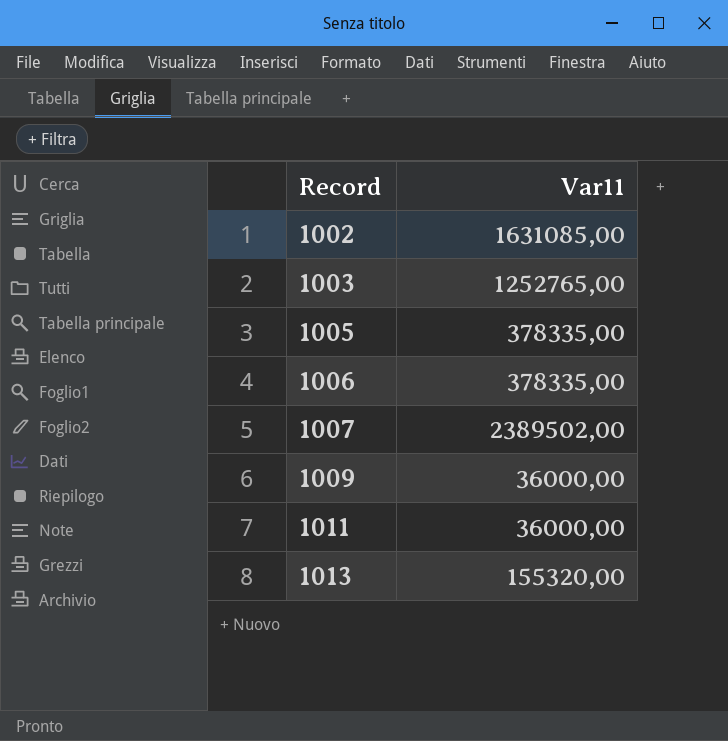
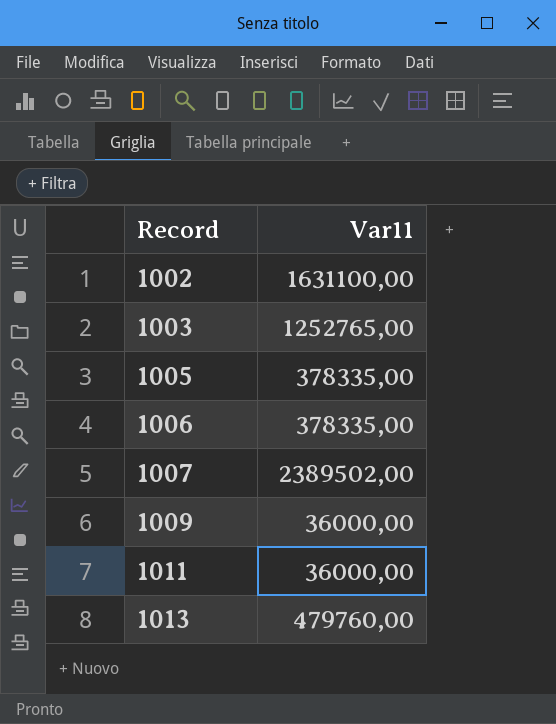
1002 | Var11: 1631085,00 -> 1631100,00
1013 | Var11: 155320,00 -> 479760,00

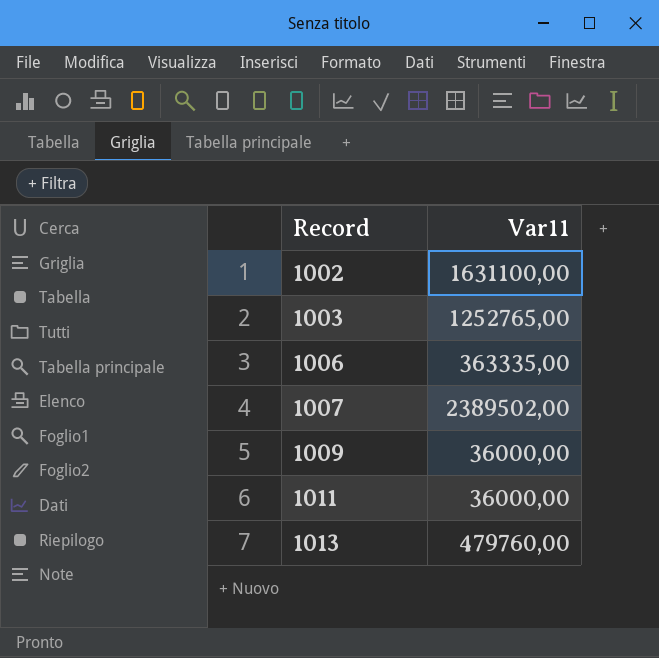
row 1005: 378335,00 -> none
1006 | Var11: 378335,00 -> 363335,00

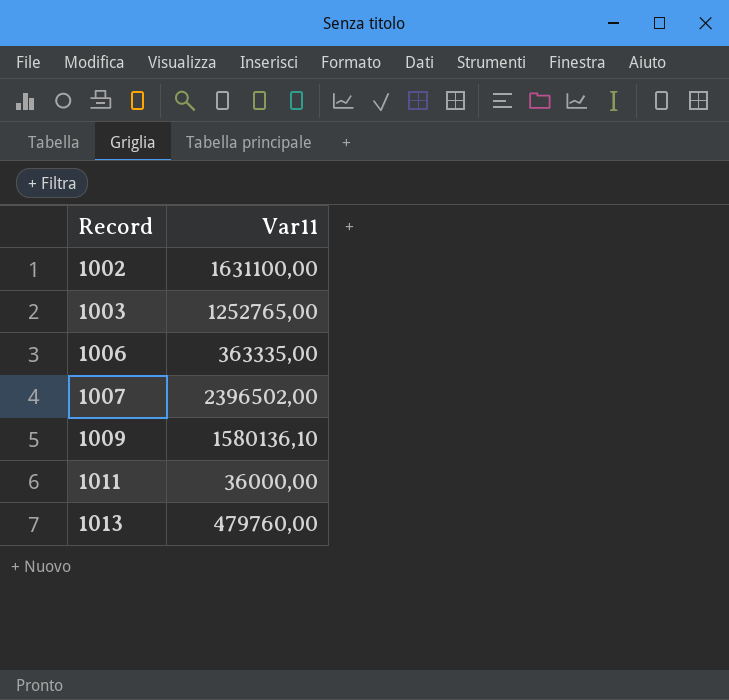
1007 | Var11: 2389502,00 -> 2396502,00
1009 | Var11: 36000,00 -> 1580136,10

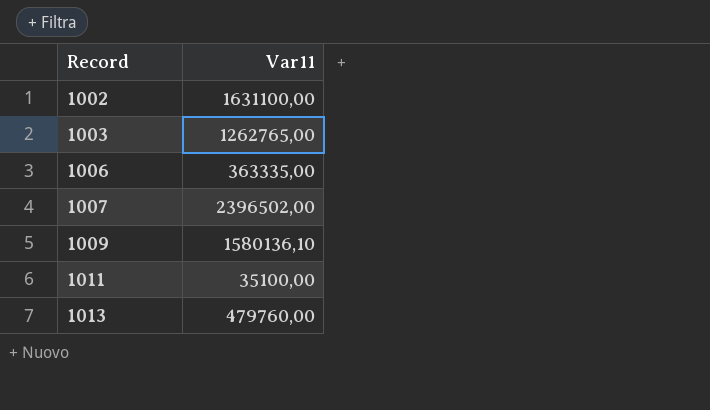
1003 | Var11: 1252765,00 -> 1262765,00
1011 | Var11: 36000,00 -> 35100,00

